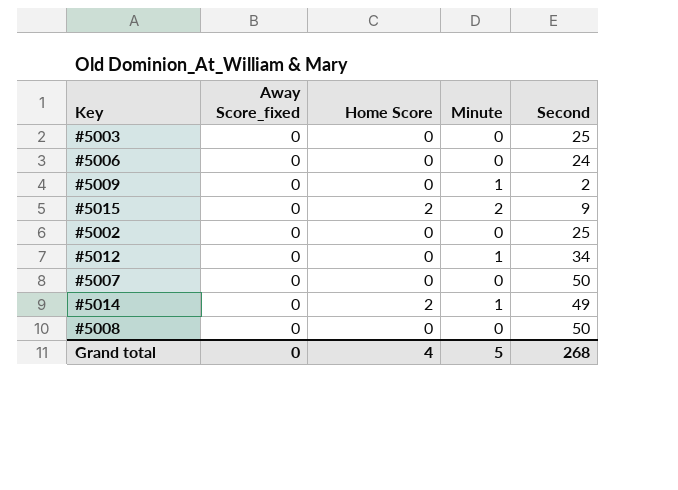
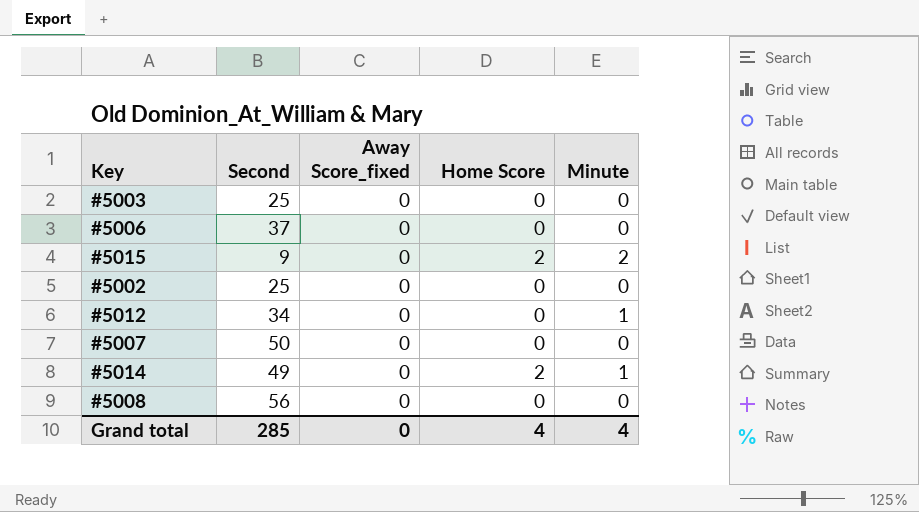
column Second | position: 5 -> 2
row #5009: 0 | 0 | 1 | 2 -> none
#5006 | Second: 24 -> 37
#5008 | Second: 50 -> 56
Grand total | Second: 268 -> 285
Grand total | Minute: 5 -> 4

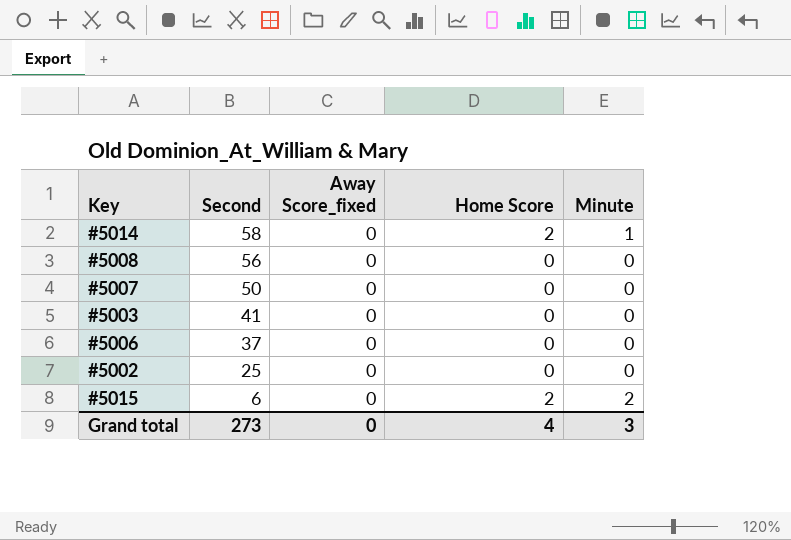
row order: none -> Second descending
row #5012: 34 | 0 | 0 | 1 -> none
#5014 | Second: 49 -> 58
#5003 | Second: 25 -> 41
#5015 | Second: 9 -> 6
Grand total | Second: 285 -> 273
Grand total | Minute: 4 -> 3

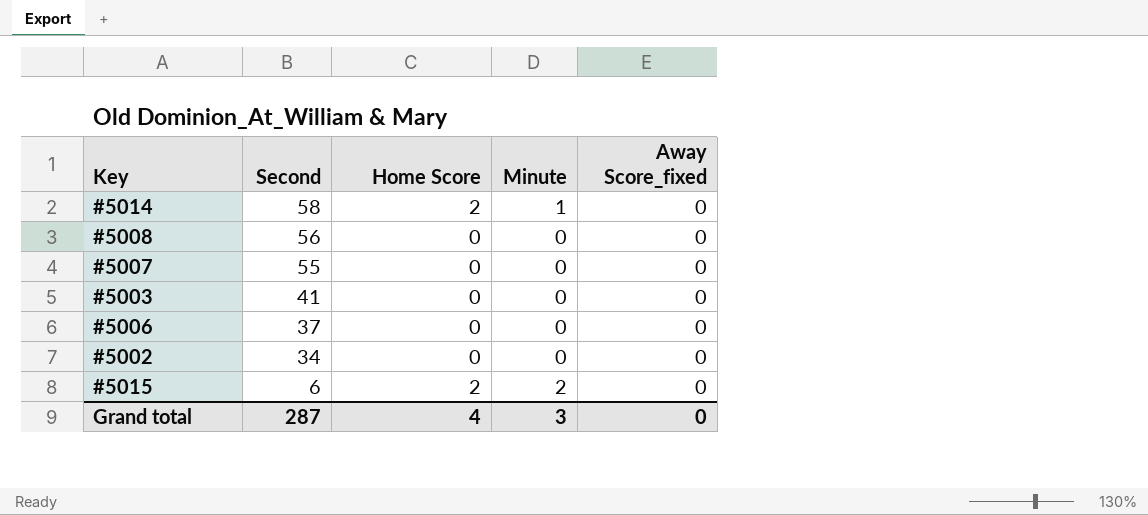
column Away Score_fixed | position: 3 -> 5
#5007 | Second: 50 -> 55
#5002 | Second: 25 -> 34
Grand total | Second: 273 -> 287

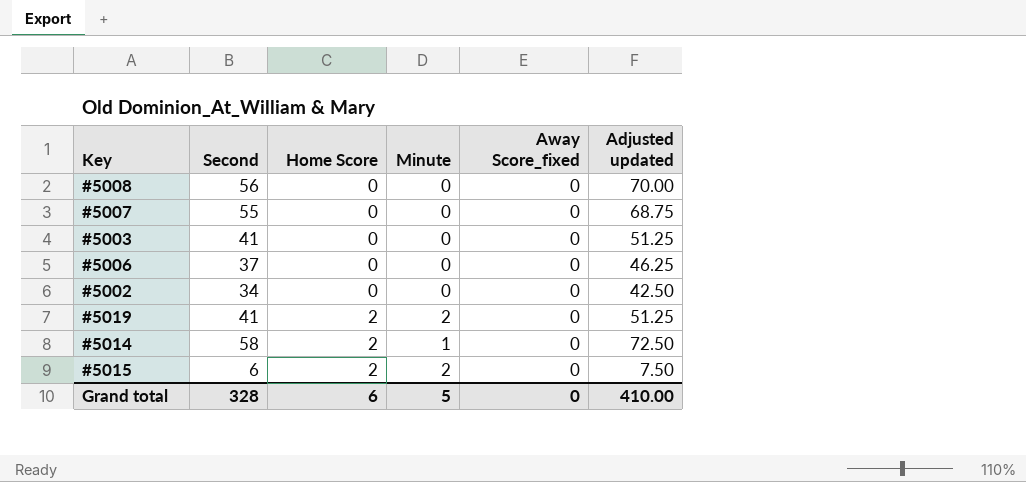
row order: Second descending -> Home Score ascending
column Adjusted updated | formula: none -> [Second] * 1.25
row #5019: none -> 41 | 2 | 2 | 0 | 51.25
Grand total | Second: 287 -> 328
Grand total | Home Score: 4 -> 6
Grand total | Minute: 3 -> 5

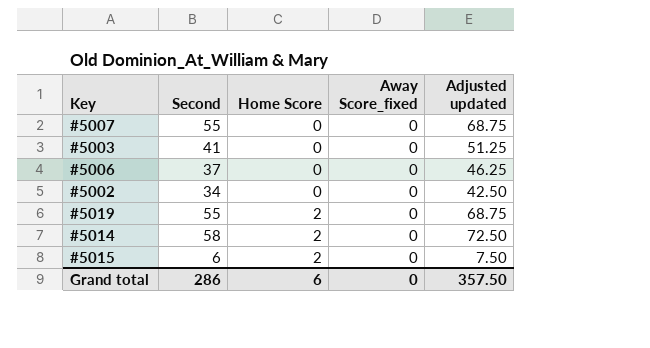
column Minute | position: 4 -> none
row #5008: 56 | 0 | 0 | 0 | 70.00 -> none
#5019 | Second: 41 -> 55
#5019 | Adjusted updated: 51.25 -> 68.75
Grand total | Second: 328 -> 286
Grand total | Adjusted updated: 410.00 -> 357.50

